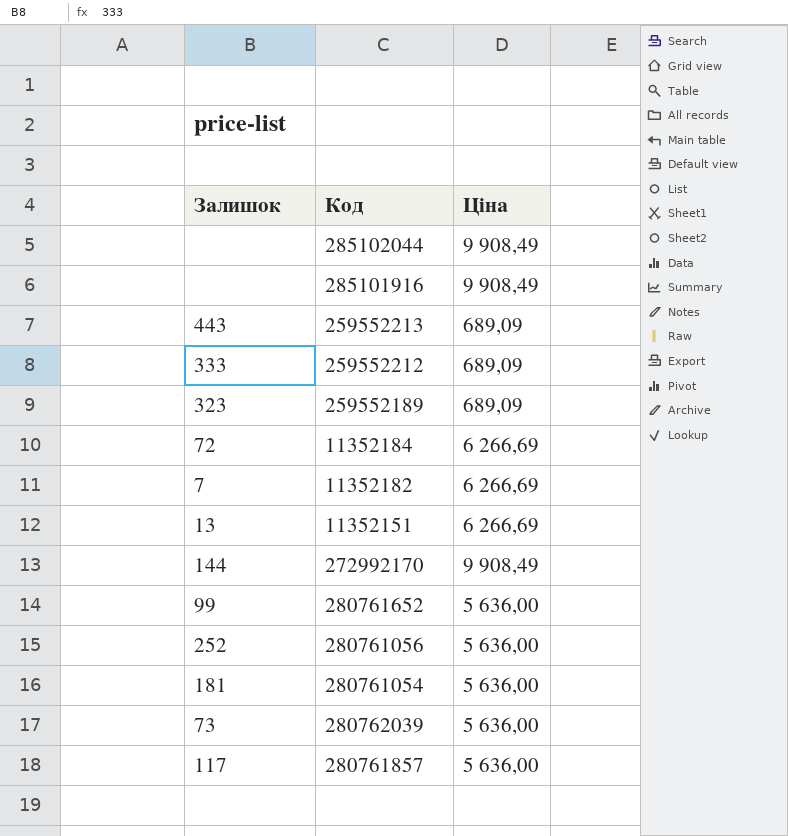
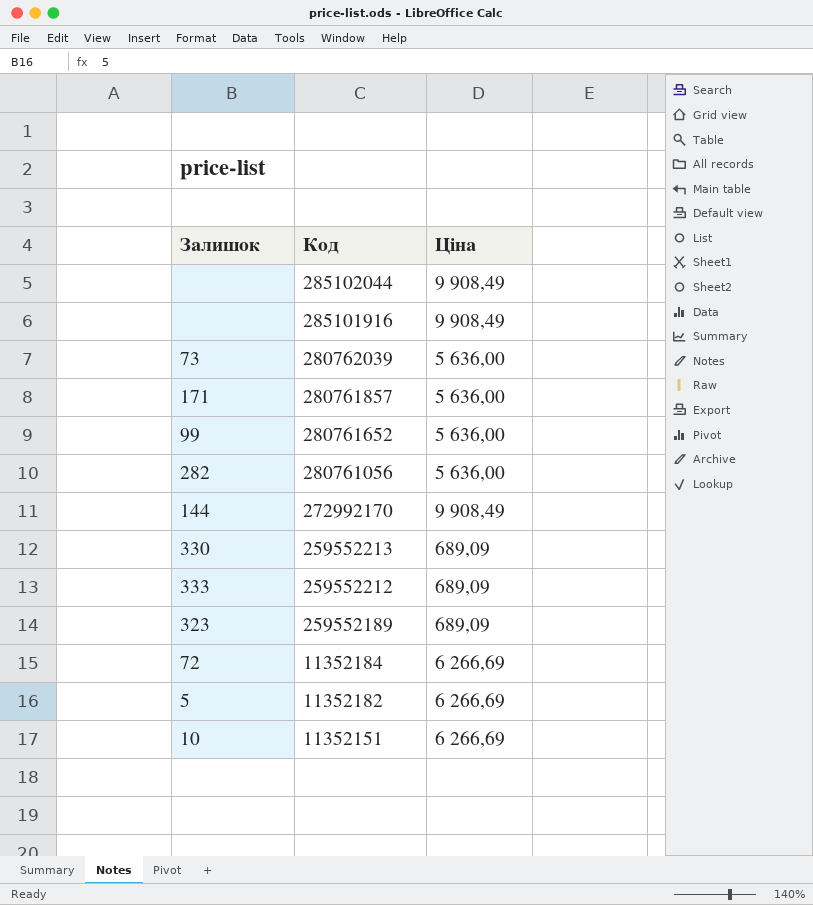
row order: none -> Код descending
row 280761054: 181 | 5 636,00 -> none
280761857 | Залишок: 117 -> 171
280761056 | Залишок: 252 -> 282
259552213 | Залишок: 443 -> 330
11352182 | Залишок: 7 -> 5
11352151 | Залишок: 13 -> 10

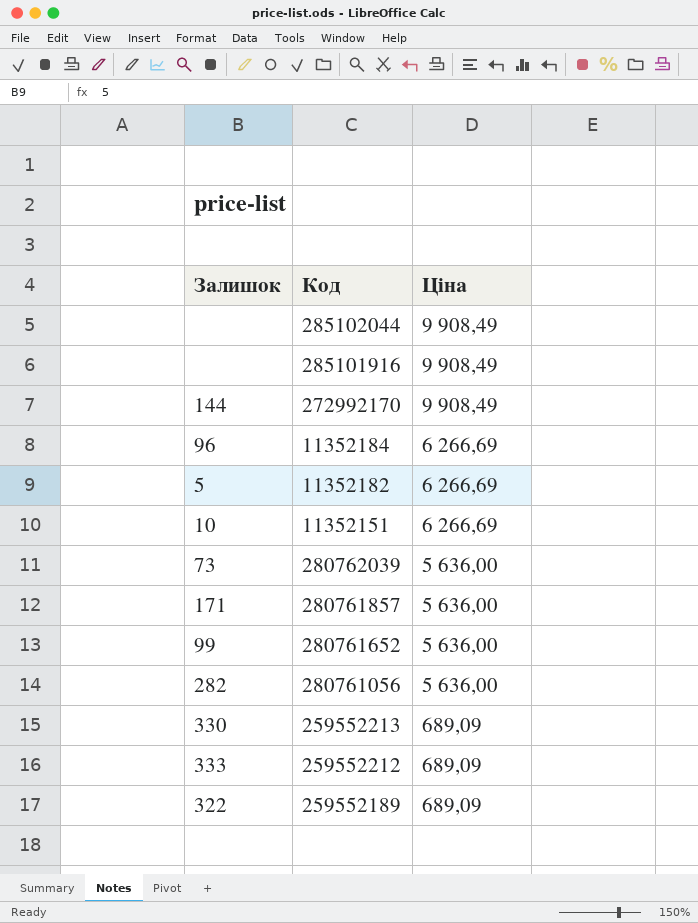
row order: Код descending -> Ціна descending
11352184 | Залишок: 72 -> 96
259552189 | Залишок: 323 -> 322

